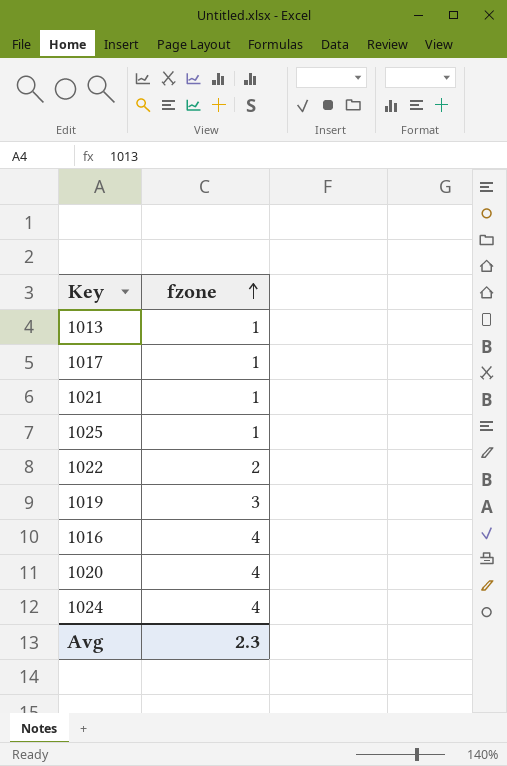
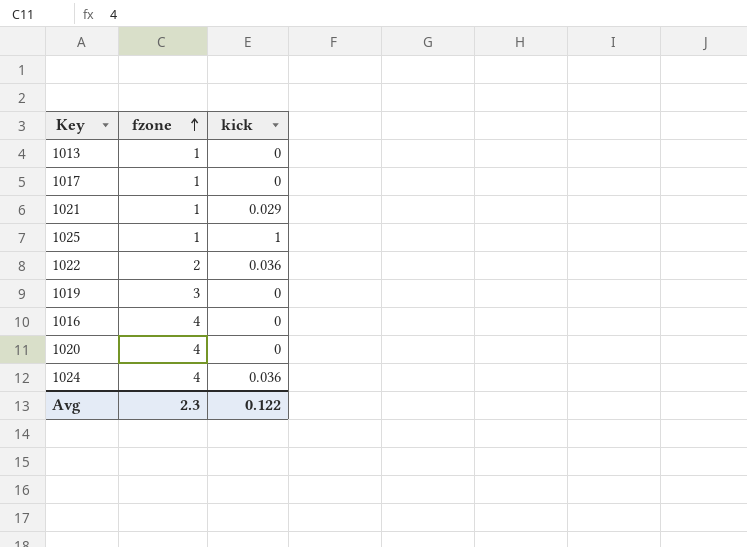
column kick | position: none -> 3

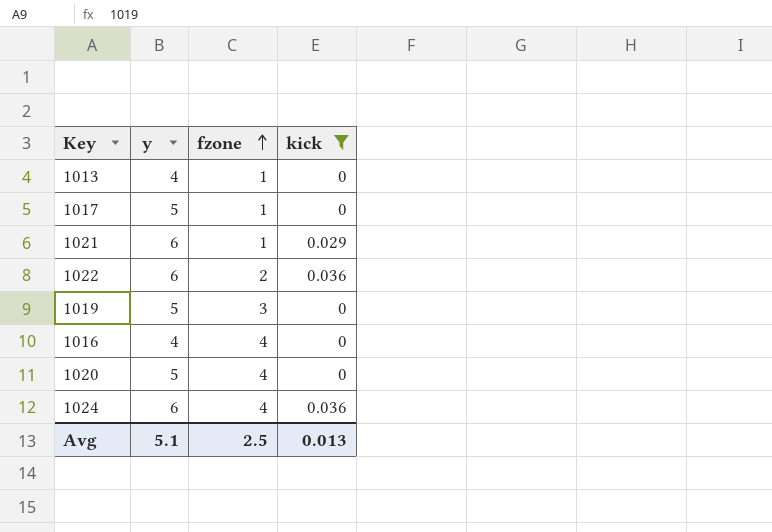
filter: none -> kick != 1
column y | position: none -> 2
Avg | fzone: 2.3 -> 2.5
Avg | kick: 0.122 -> 0.013

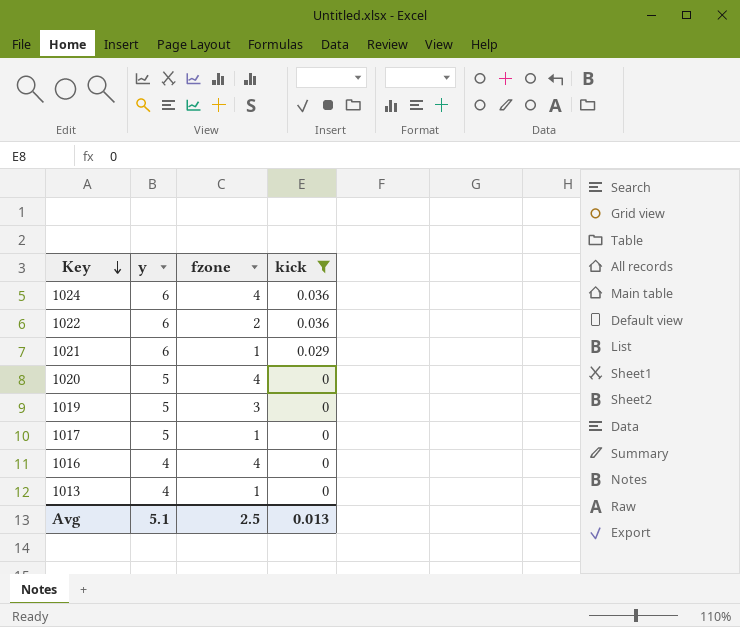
row order: fzone ascending -> Key descending

